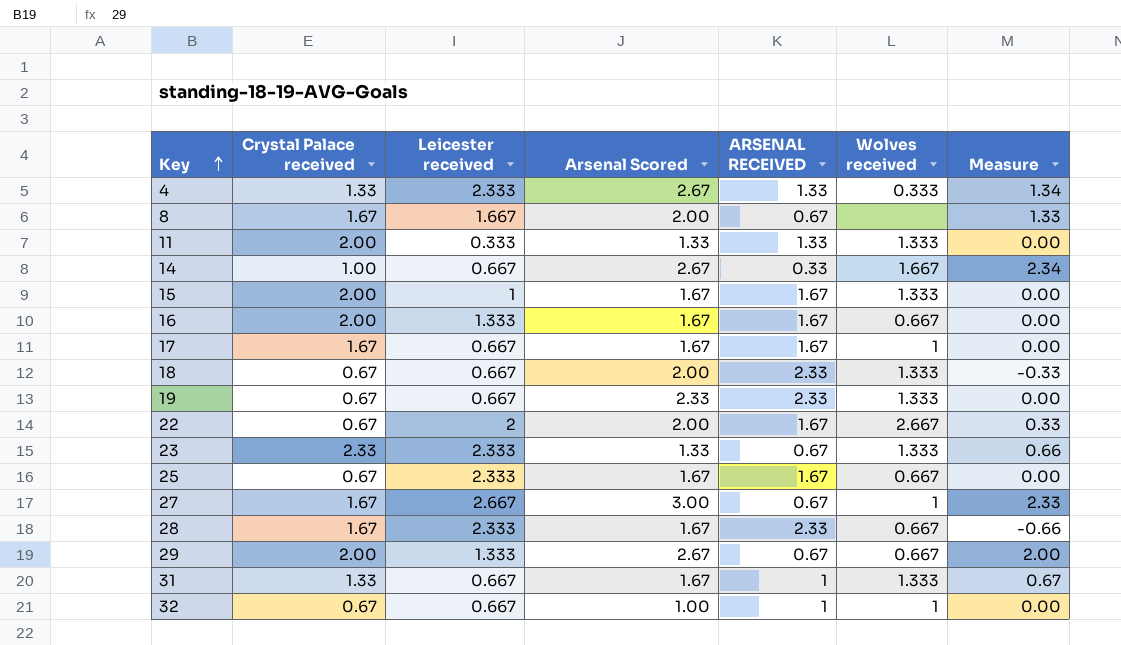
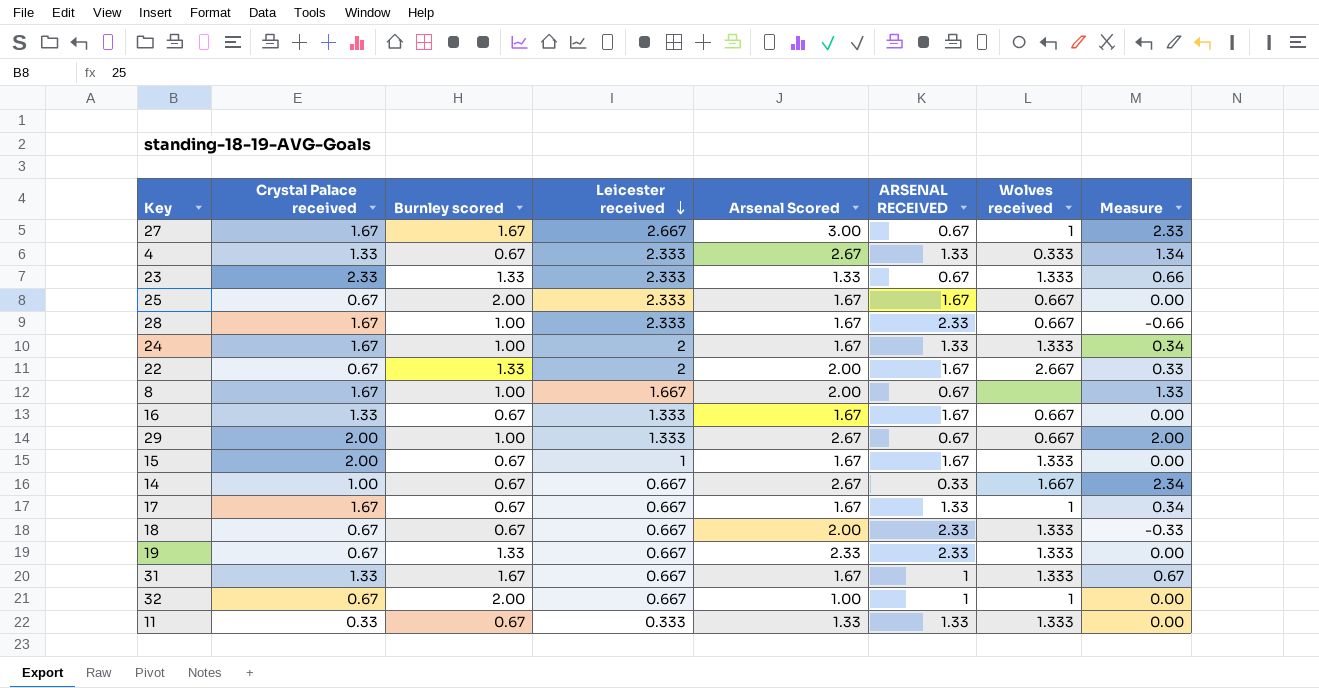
row order: Key ascending -> Leicester received descending
column Burnley scored | position: none -> 3
row 24: none -> 1.67 | 1.00 | 2 | 1.67 | 1.33 | 1.333 | 0.34
16 | Crystal Palace received: 2.00 -> 1.33
17 | ARSENAL RECEIVED: 1.67 -> 1.33
17 | Measure: 0.00 -> 0.34
11 | Crystal Palace received: 2.00 -> 0.33

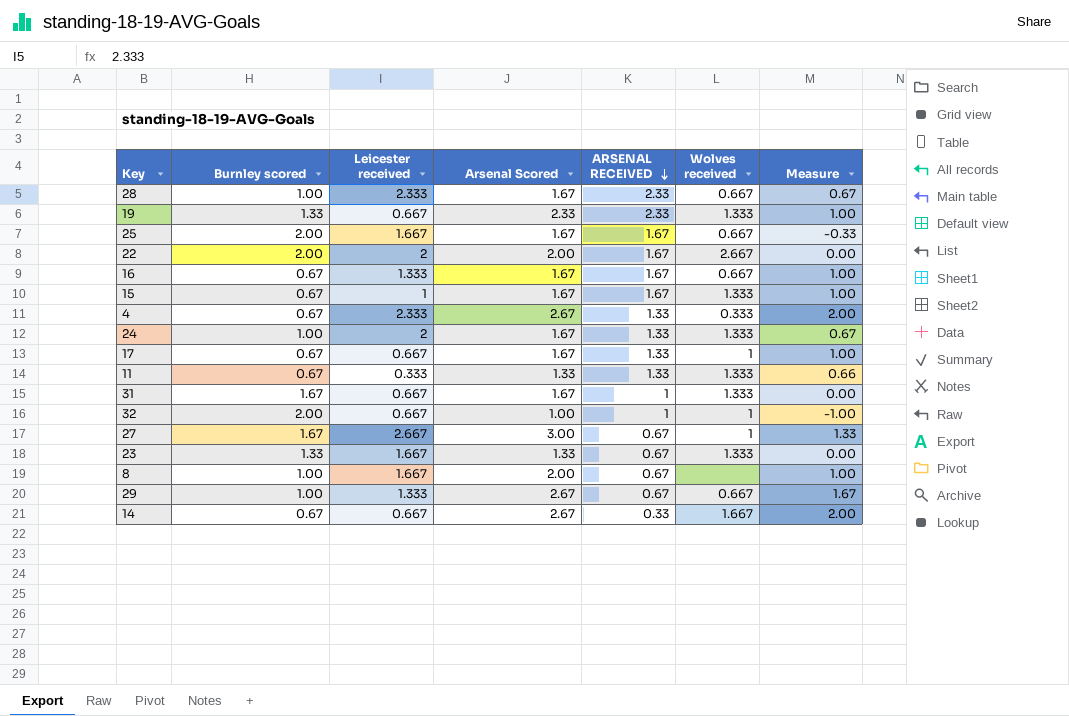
row order: Leicester received descending -> ARSENAL RECEIVED descending
column Crystal Palace received | position: 2 -> none
column Measure | formula: [Arsenal Scored] - [ARSENAL RECEIVED] -> [Arsenal Scored] - [Burnley scored]
row 18: 0.67 | 0.67 | 0.667 | 2.00 | 2.33 | 1.333 | -0.33 -> none
25 | Leicester received: 2.333 -> 1.667
22 | Burnley scored: 1.33 -> 2.00
23 | Leicester received: 2.333 -> 1.667

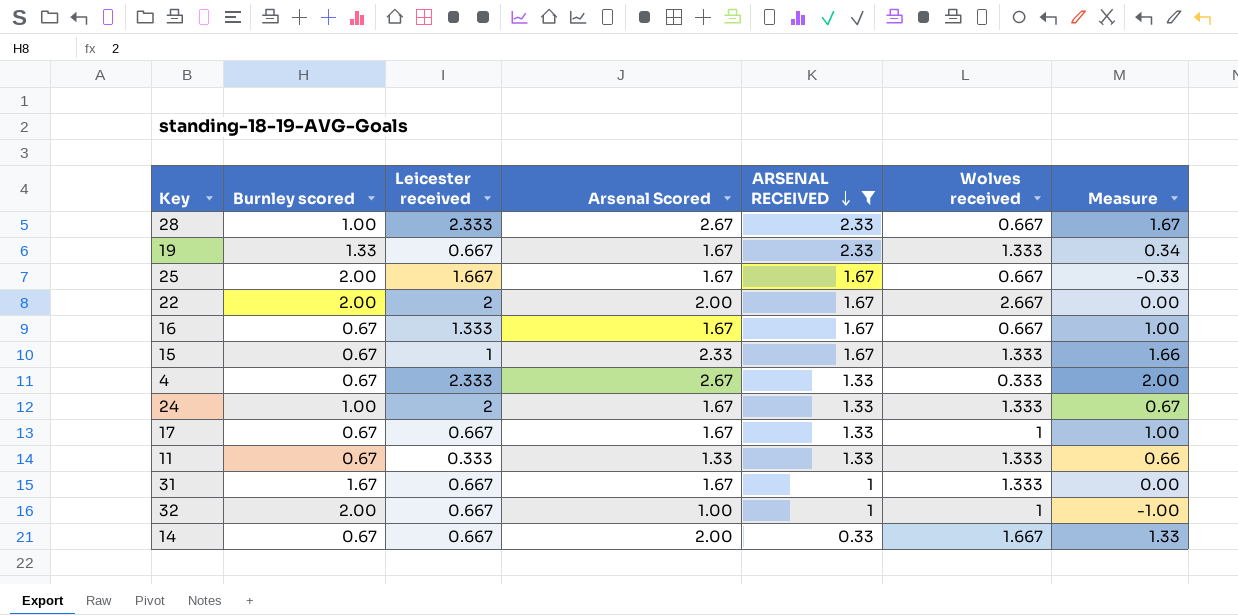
filter: none -> ARSENAL RECEIVED != 0.67
28 | Arsenal Scored: 1.67 -> 2.67
28 | Measure: 0.67 -> 1.67
19 | Arsenal Scored: 2.33 -> 1.67
19 | Measure: 1.00 -> 0.34
15 | Arsenal Scored: 1.67 -> 2.33
15 | Measure: 1.00 -> 1.66
14 | Arsenal Scored: 2.67 -> 2.00
14 | Measure: 2.00 -> 1.33

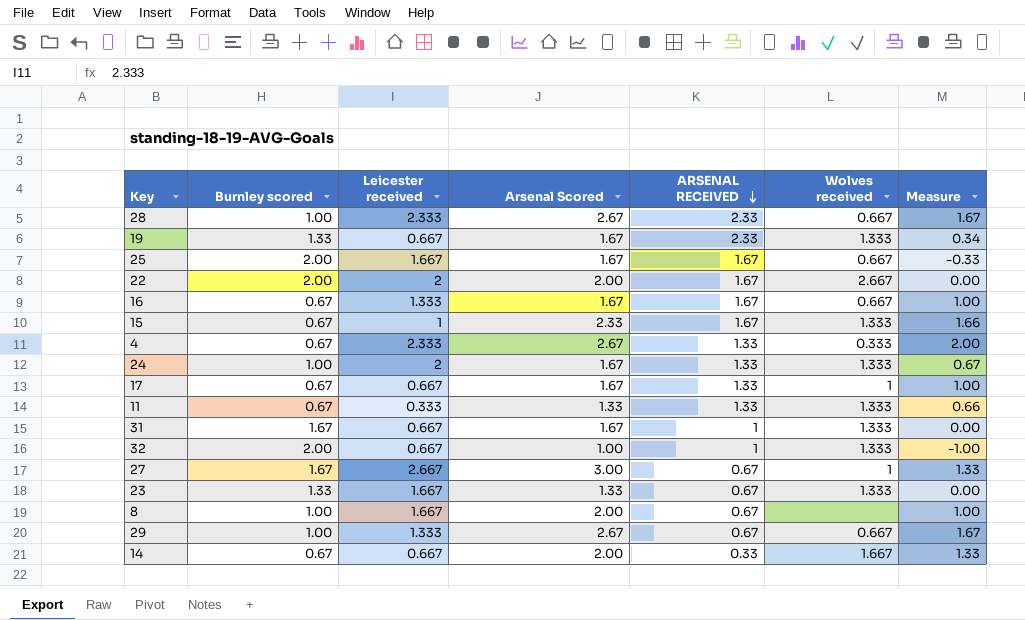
filter: ARSENAL RECEIVED != 0.67 -> none
32 | Wolves received: 1 -> 1.333

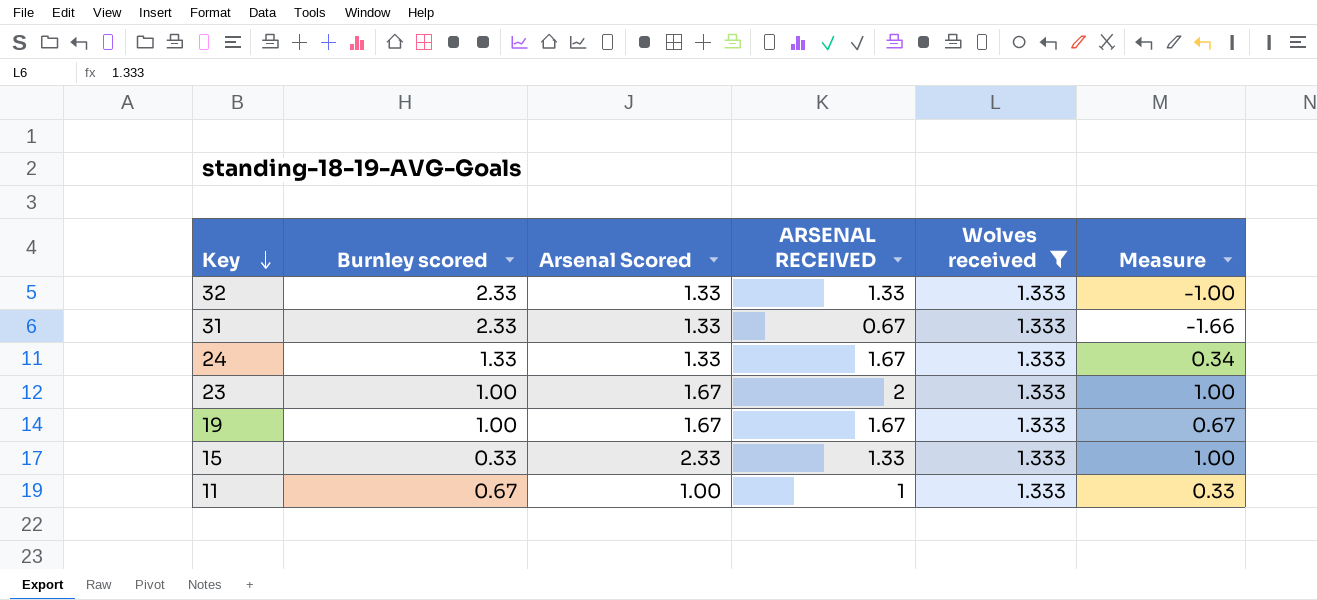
filter: none -> Wolves received = 1.333
row order: ARSENAL RECEIVED descending -> Key descending
column Leicester received | position: 3 -> none
column Measure | formula: [Arsenal Scored] - [Burnley scored] -> [ARSENAL RECEIVED] - [Burnley scored]
32 | Burnley scored: 2.00 -> 2.33
32 | Arsenal Scored: 1.00 -> 1.33
32 | ARSENAL RECEIVED: 1 -> 1.33
31 | Burnley scored: 1.67 -> 2.33
31 | Arsenal Scored: 1.67 -> 1.33
31 | ARSENAL RECEIVED: 1 -> 0.67
24 | Burnley scored: 1.00 -> 1.33
24 | Arsenal Scored: 1.67 -> 1.33
24 | ARSENAL RECEIVED: 1.33 -> 1.67
23 | Burnley scored: 1.33 -> 1.00
23 | Arsenal Scored: 1.33 -> 1.67
23 | ARSENAL RECEIVED: 0.67 -> 2
19 | Burnley scored: 1.33 -> 1.00
19 | ARSENAL RECEIVED: 2.33 -> 1.67
15 | Burnley scored: 0.67 -> 0.33
15 | ARSENAL RECEIVED: 1.67 -> 1.33
11 | Arsenal Scored: 1.33 -> 1.00
11 | ARSENAL RECEIVED: 1.33 -> 1

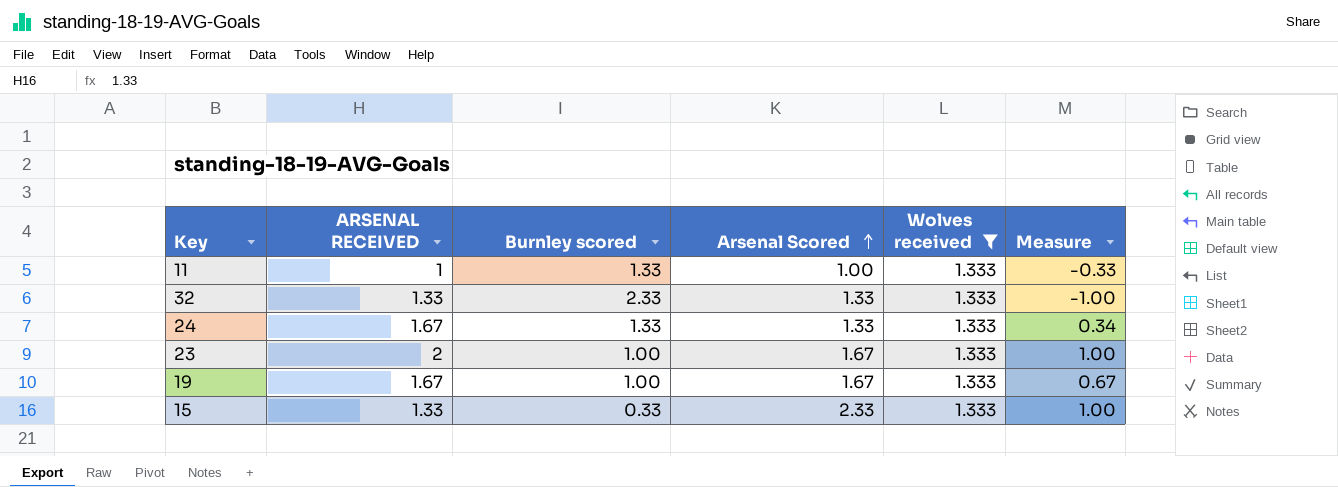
row order: Key descending -> Arsenal Scored ascending
column ARSENAL RECEIVED | position: 4 -> 2
row 31: 2.33 | 1.33 | 0.67 | 1.333 | -1.66 -> none
11 | Burnley scored: 0.67 -> 1.33
11 | Measure: 0.33 -> -0.33

